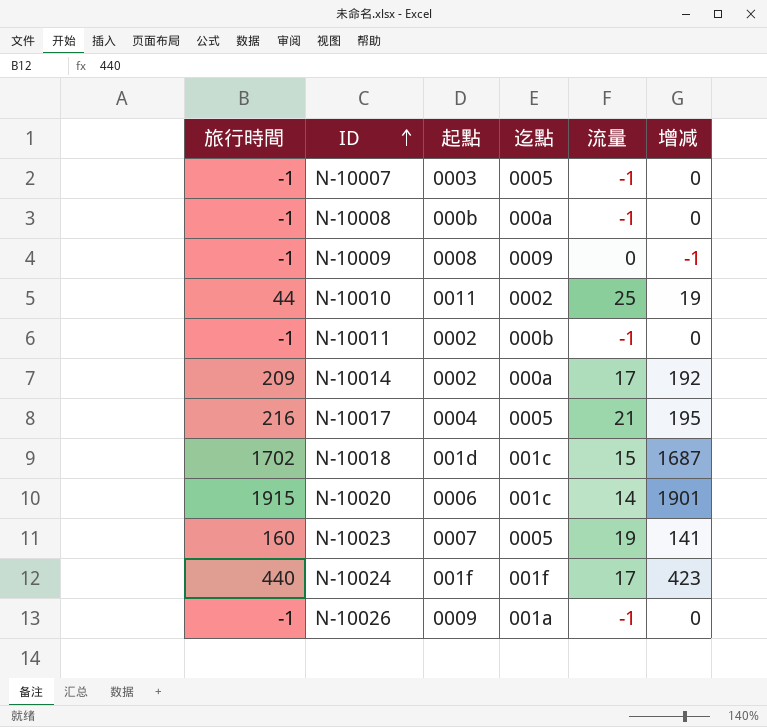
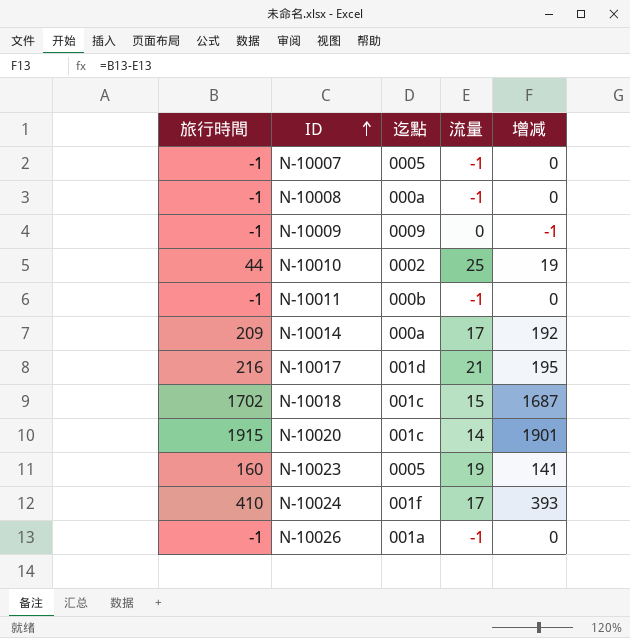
column 起點 | position: 3 -> none
N-10017 | 迄點: 0005 -> 001d
N-10024 | 旅行時間: 440 -> 410
N-10024 | 增减: 423 -> 393

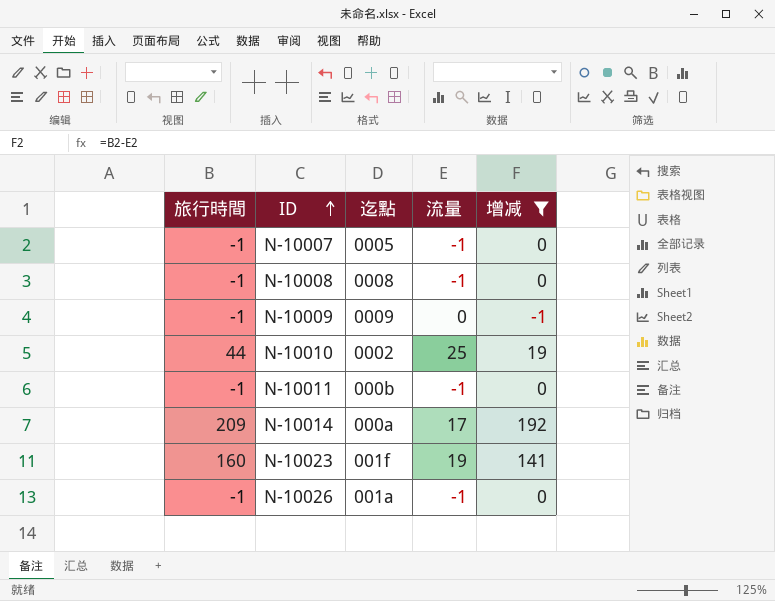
filter: none -> 增减 <= 192
N-10008 | 迄點: 000a -> 0008
N-10023 | 迄點: 0005 -> 001f

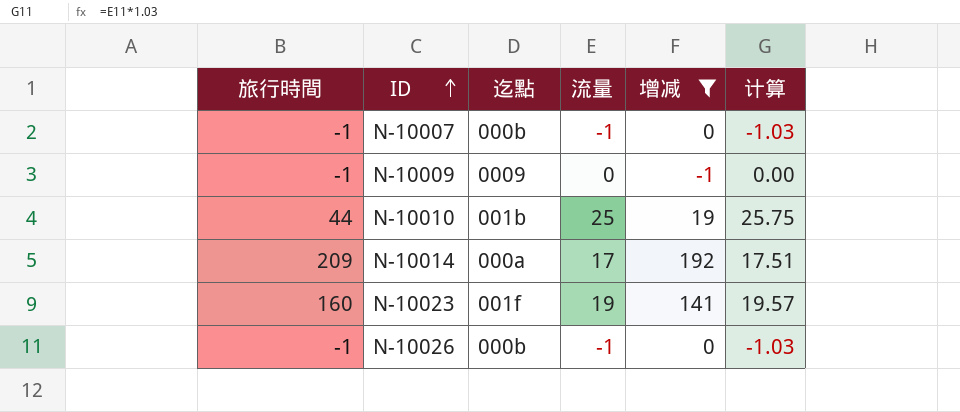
column 计算 | formula: none -> [流量] * 1.03
row N-10008: -1 | 0008 | -1 | 0 -> none
row N-10011: -1 | 000b | -1 | 0 -> none
N-10007 | 迄點: 0005 -> 000b
N-10010 | 迄點: 0002 -> 001b
N-10026 | 迄點: 001a -> 000b

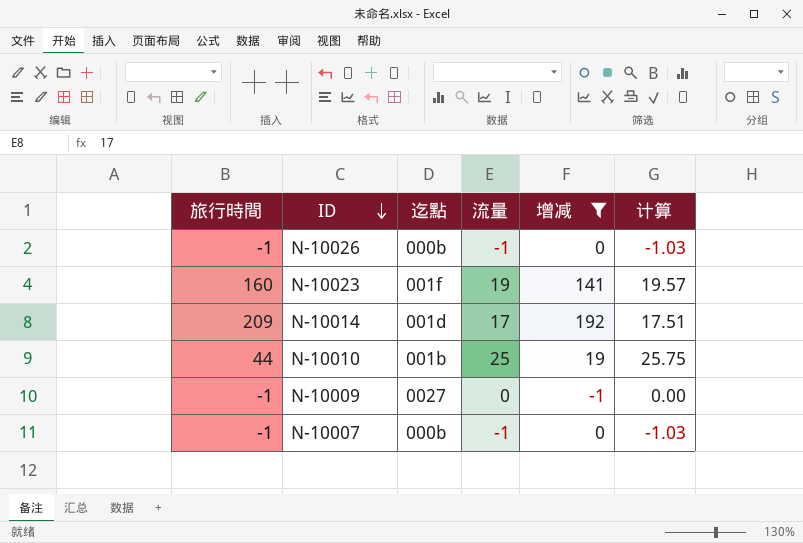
row order: ID ascending -> ID descending
N-10014 | 迄點: 000a -> 001d
N-10009 | 迄點: 0009 -> 0027

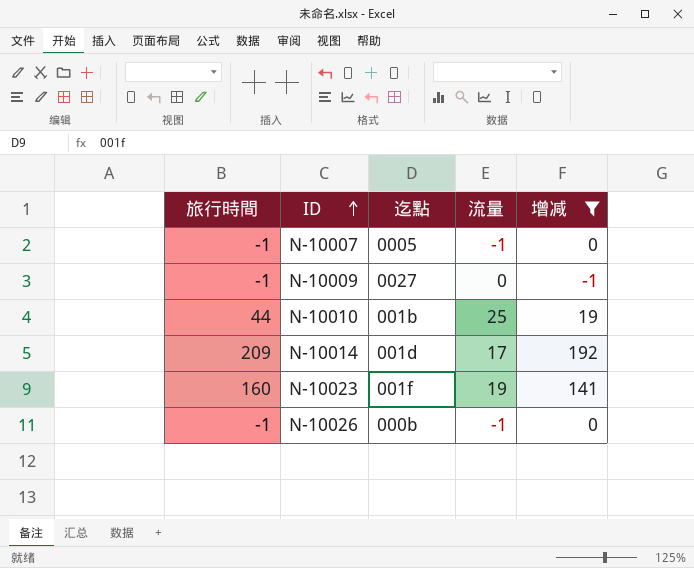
row order: ID descending -> ID ascending
column 计算 | formula: [流量] * 1.03 -> none
N-10007 | 迄點: 000b -> 0005

